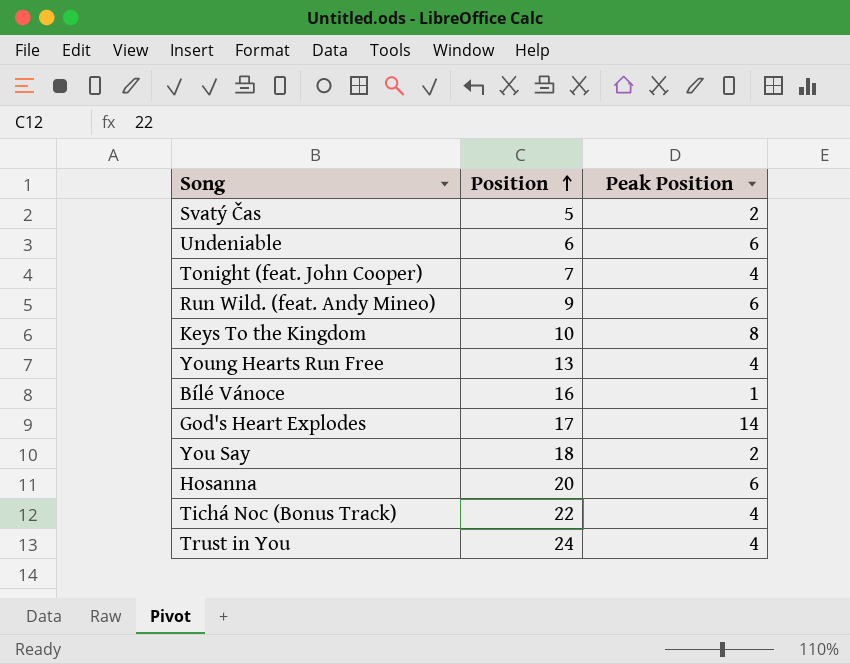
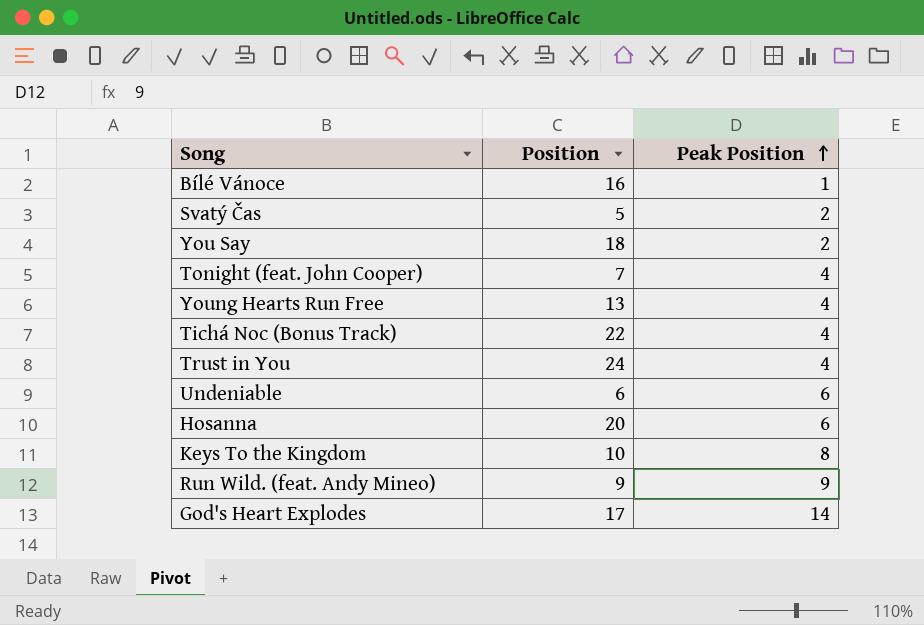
row order: Position ascending -> Peak Position ascending
Run Wild. (feat. Andy Mineo) | Peak Position: 6 -> 9

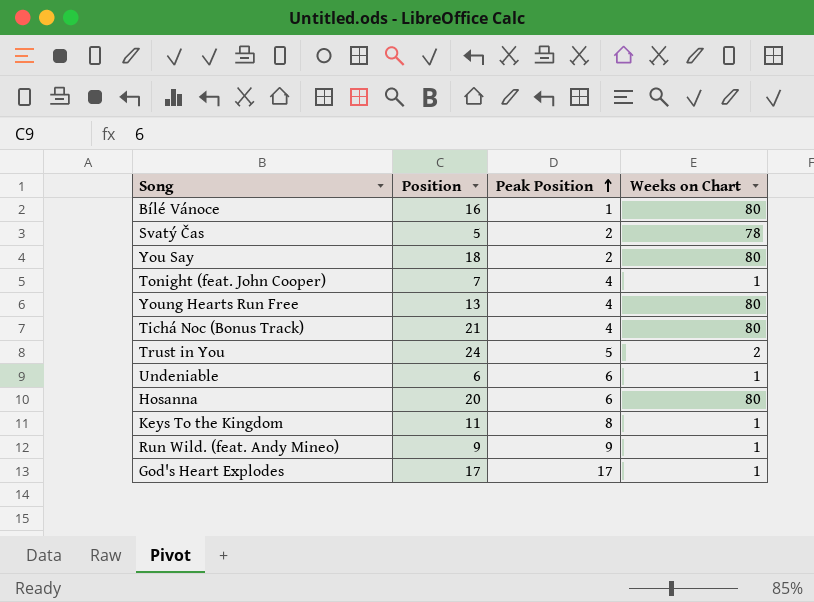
column Weeks on Chart | position: none -> 4
Tichá Noc (Bonus Track) | Position: 22 -> 21
Trust in You | Peak Position: 4 -> 5
Keys To the Kingdom | Position: 10 -> 11
God's Heart Explodes | Peak Position: 14 -> 17

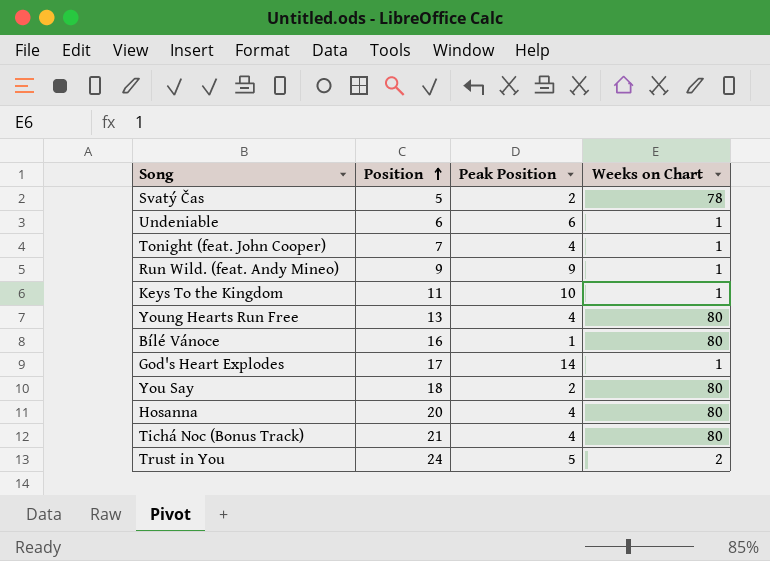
row order: Peak Position ascending -> Position ascending
Keys To the Kingdom | Peak Position: 8 -> 10
God's Heart Explodes | Peak Position: 17 -> 14
Hosanna | Peak Position: 6 -> 4

